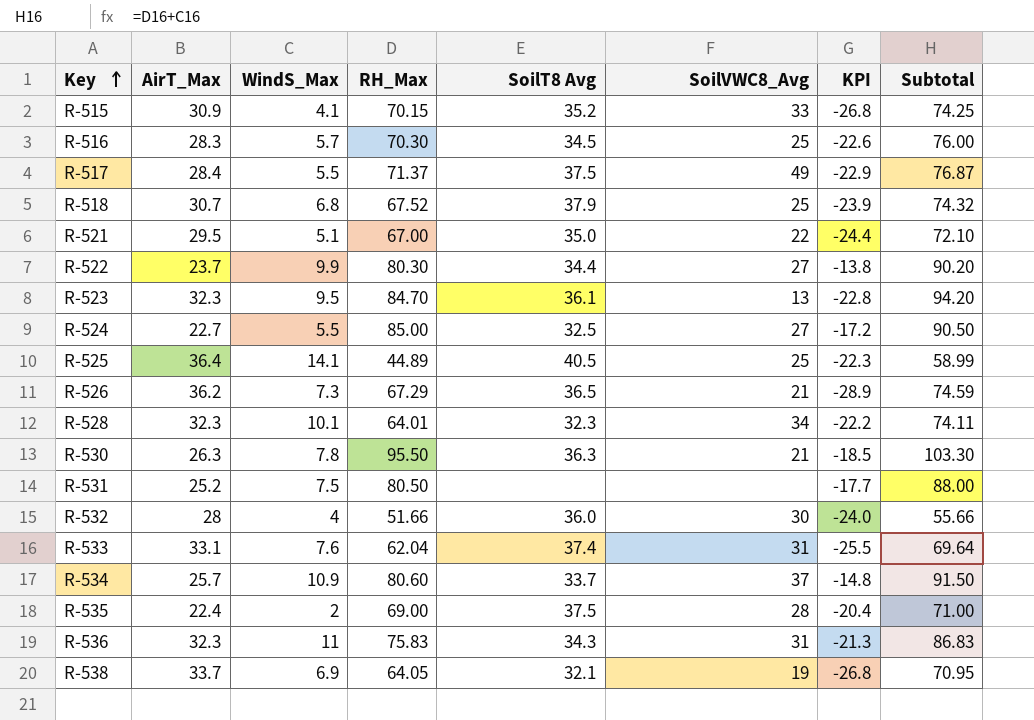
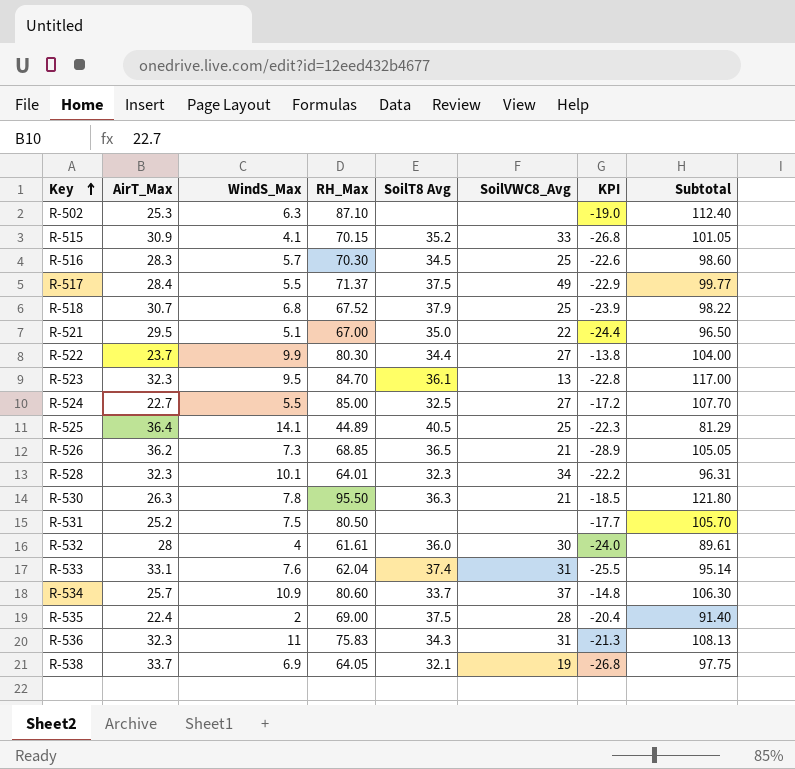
column Subtotal | formula: [WindS_Max] + [RH_Max] -> [AirT_Max] + [RH_Max]
row R-502: none -> 25.3 | 6.3 | 87.10 | none | none | -19.0 | 112.40
R-526 | RH_Max: 67.29 -> 68.85
R-532 | RH_Max: 51.66 -> 61.61

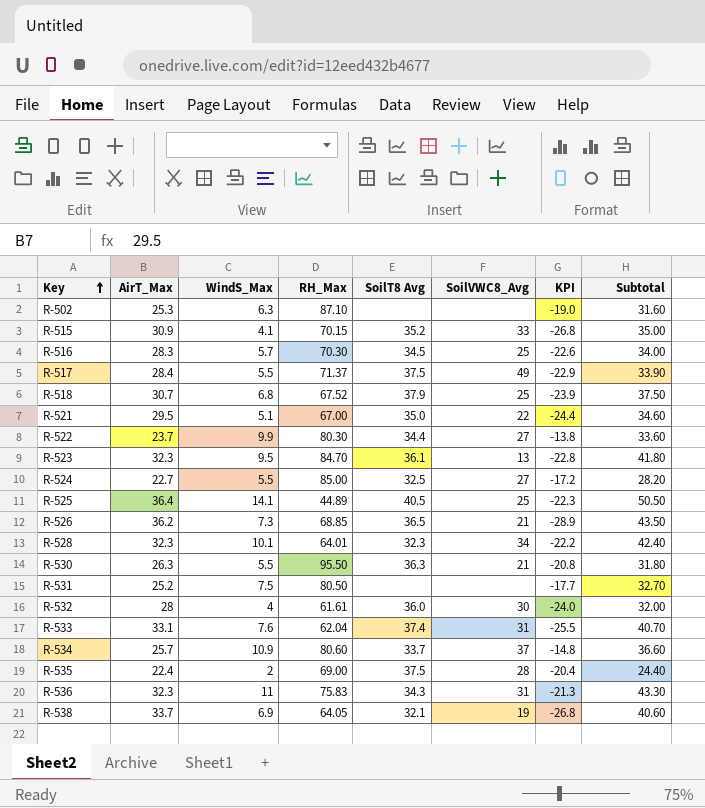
column Subtotal | formula: [AirT_Max] + [RH_Max] -> [AirT_Max] + [WindS_Max]
R-530 | WindS_Max: 7.8 -> 5.5
R-530 | KPI: -18.5 -> -20.8

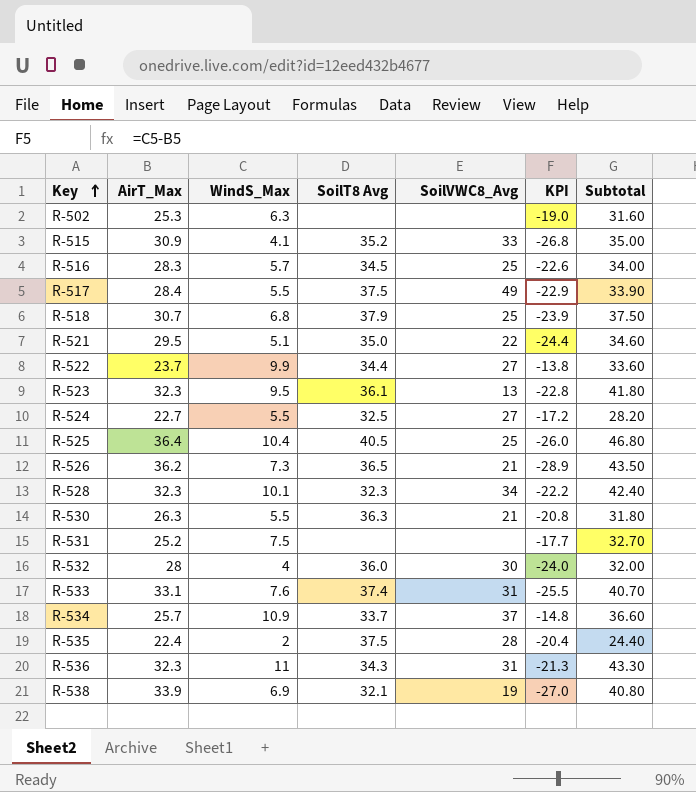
column RH_Max | position: 4 -> none
R-525 | WindS_Max: 14.1 -> 10.4
R-525 | KPI: -22.3 -> -26.0
R-525 | Subtotal: 50.50 -> 46.80
R-538 | AirT_Max: 33.7 -> 33.9
R-538 | KPI: -26.8 -> -27.0
R-538 | Subtotal: 40.60 -> 40.80

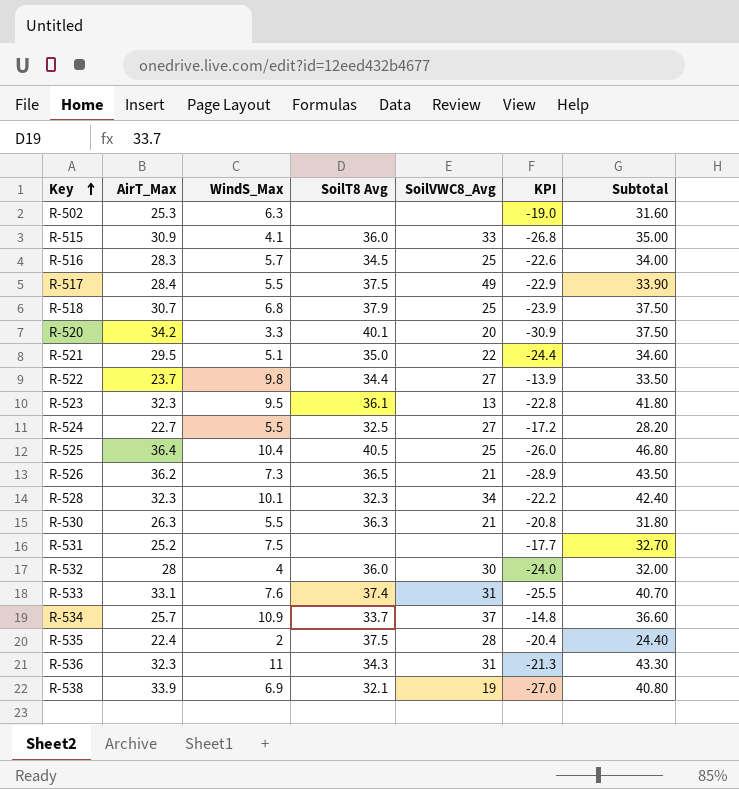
R-515 | SoilT8 Avg: 35.2 -> 36.0
row R-520: none -> 34.2 | 3.3 | 40.1 | 20 | -30.9 | 37.50
R-522 | WindS_Max: 9.9 -> 9.8
R-522 | KPI: -13.8 -> -13.9
R-522 | Subtotal: 33.60 -> 33.50

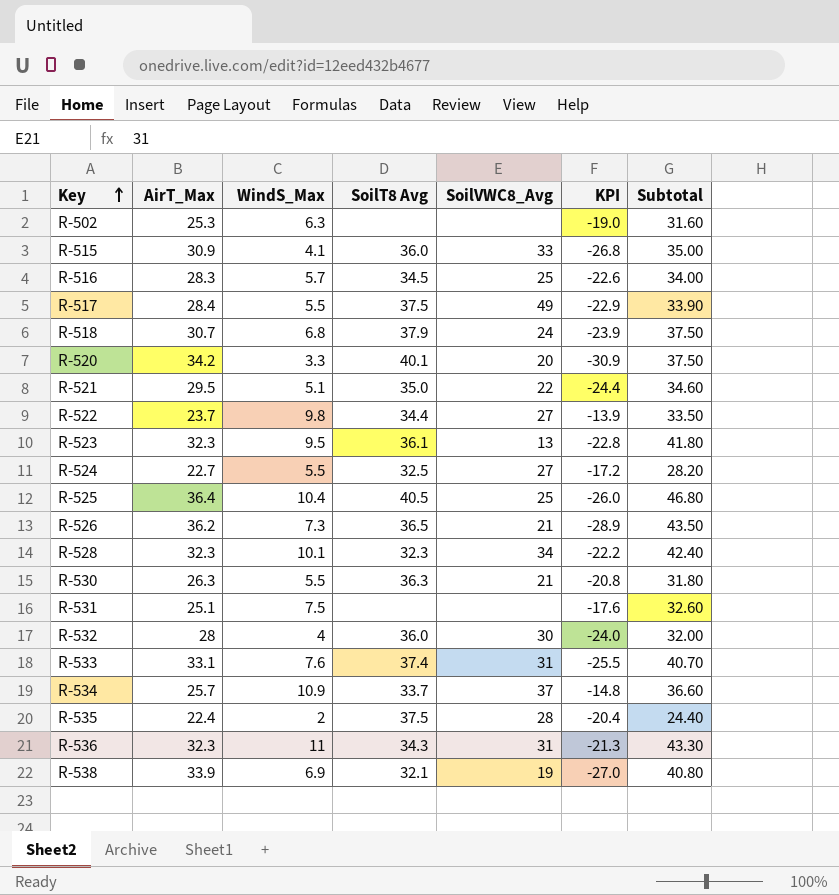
R-518 | SoilVWC8_Avg: 25 -> 24
R-531 | AirT_Max: 25.2 -> 25.1
R-531 | KPI: -17.7 -> -17.6
R-531 | Subtotal: 32.70 -> 32.60

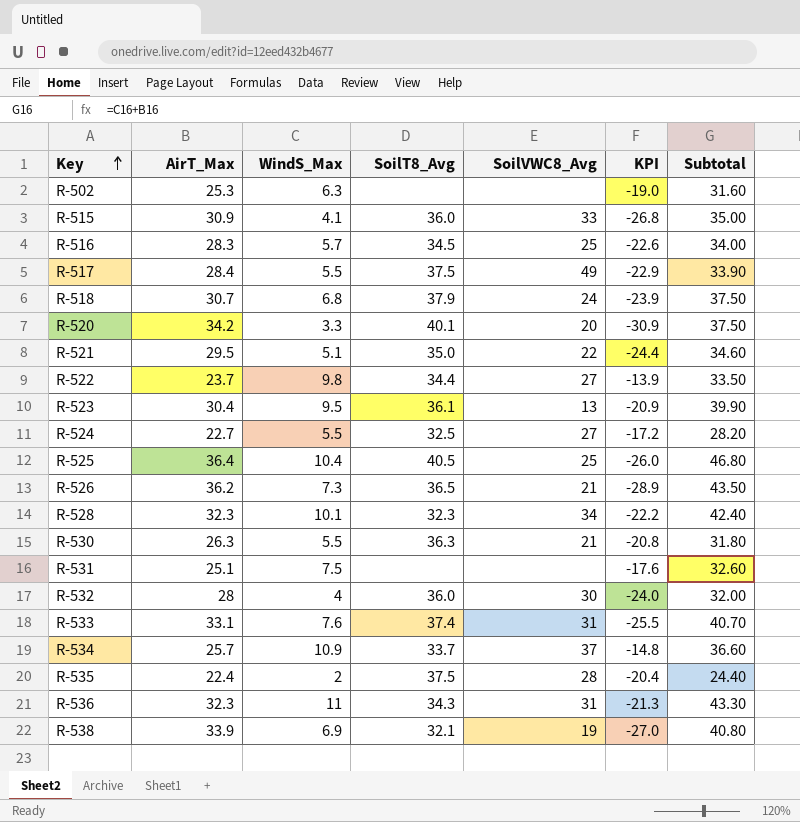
column name: SoilT8 Avg -> SoilT8_Avg
R-523 | AirT_Max: 32.3 -> 30.4
R-523 | KPI: -22.8 -> -20.9
R-523 | Subtotal: 41.80 -> 39.90

